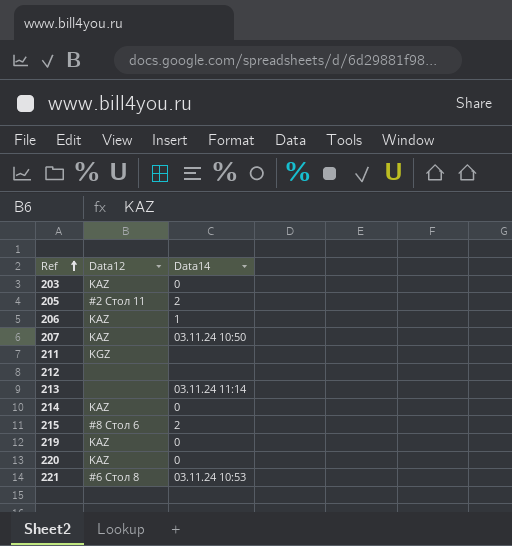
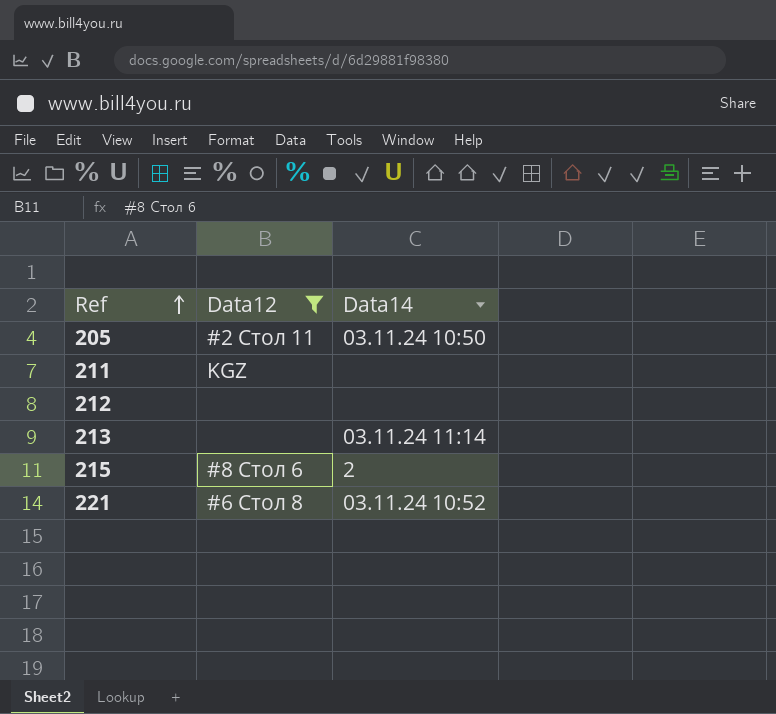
filter: none -> Data12 != KAZ
205 | Data14: 2 -> 03.11.24 10:50
221 | Data14: 03.11.24 10:53 -> 03.11.24 10:52

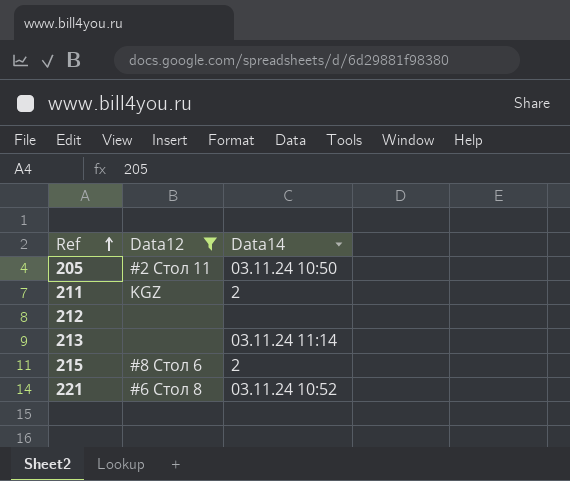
211 | Data14: none -> 2

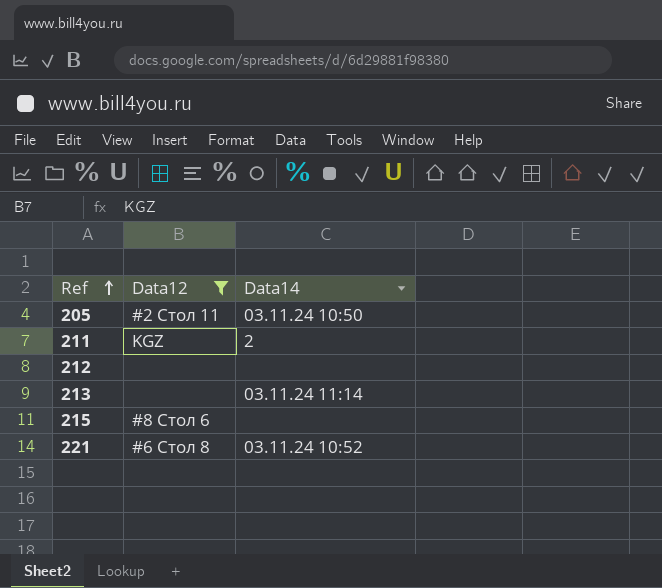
215 | Data14: 2 -> none

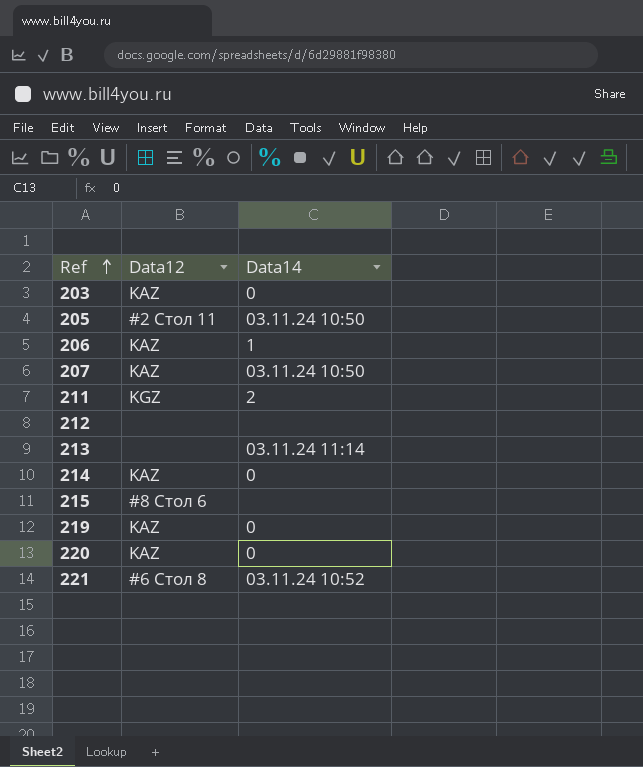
filter: Data12 != KAZ -> none

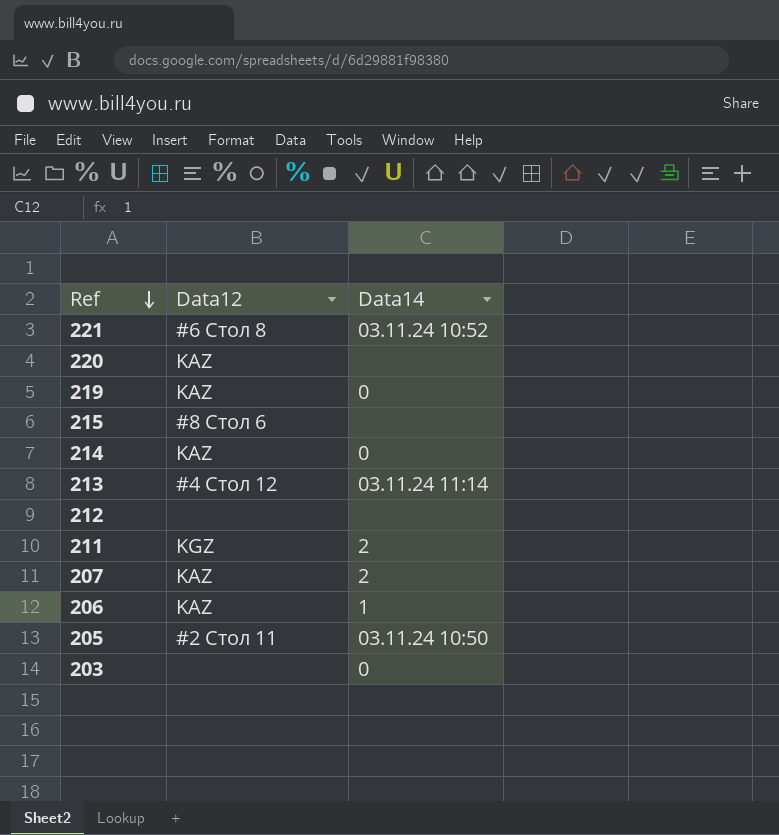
row order: Ref ascending -> Ref descending
220 | Data14: 0 -> none
213 | Data12: none -> #4 Стол 12
207 | Data14: 03.11.24 10:50 -> 2
203 | Data12: KAZ -> none

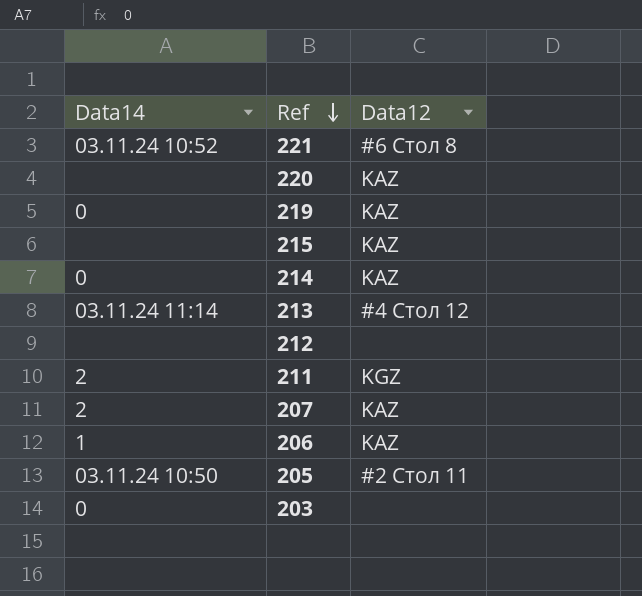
column Data14 | position: 3 -> 1
215 | Data12: #8 Стол 6 -> KAZ

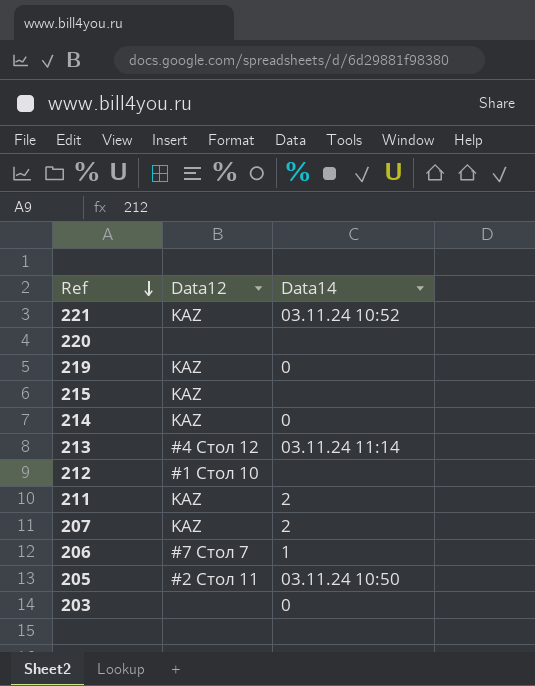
column Data14 | position: 1 -> 3
221 | Data12: #6 Стол 8 -> KAZ
220 | Data12: KAZ -> none
212 | Data12: none -> #1 Стол 10
211 | Data12: KGZ -> KAZ
206 | Data12: KAZ -> #7 Стол 7

